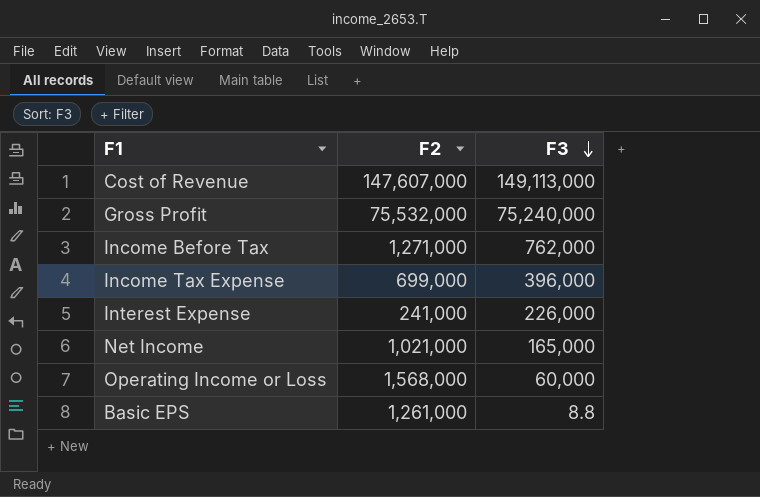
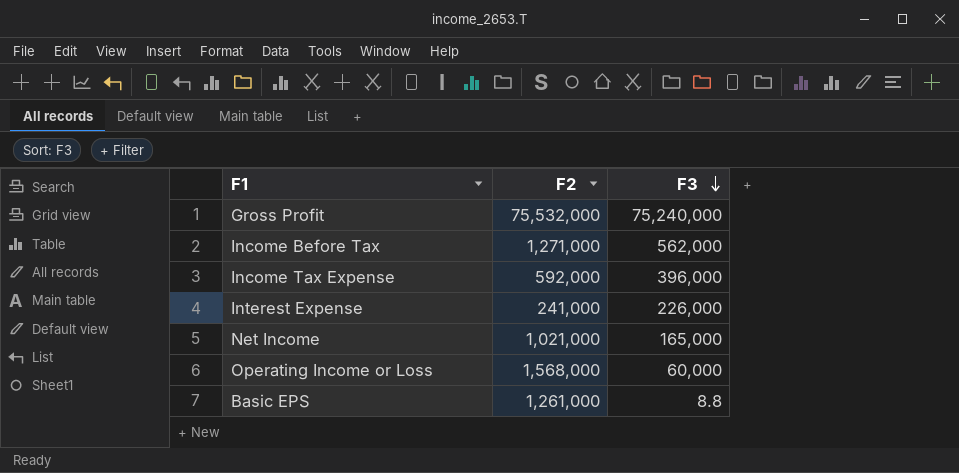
row Cost of Revenue: 147,607,000 | 149,113,000 -> none
Income Before Tax | F3: 762,000 -> 562,000
Income Tax Expense | F2: 699,000 -> 592,000

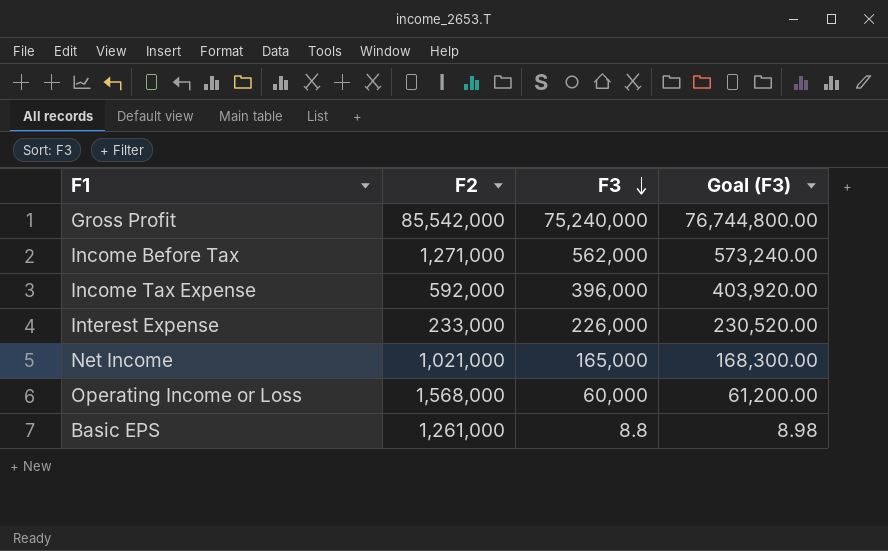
column Goal (F3) | formula: none -> [F3] * 1.02
Gross Profit | F2: 75,532,000 -> 85,542,000
Interest Expense | F2: 241,000 -> 233,000

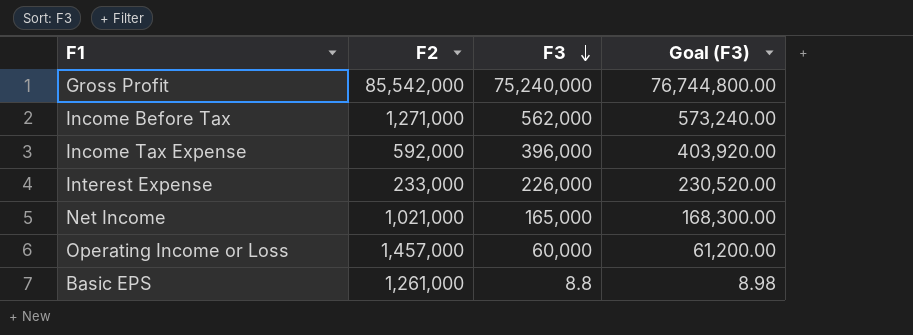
Operating Income or Loss | F2: 1,568,000 -> 1,457,000

